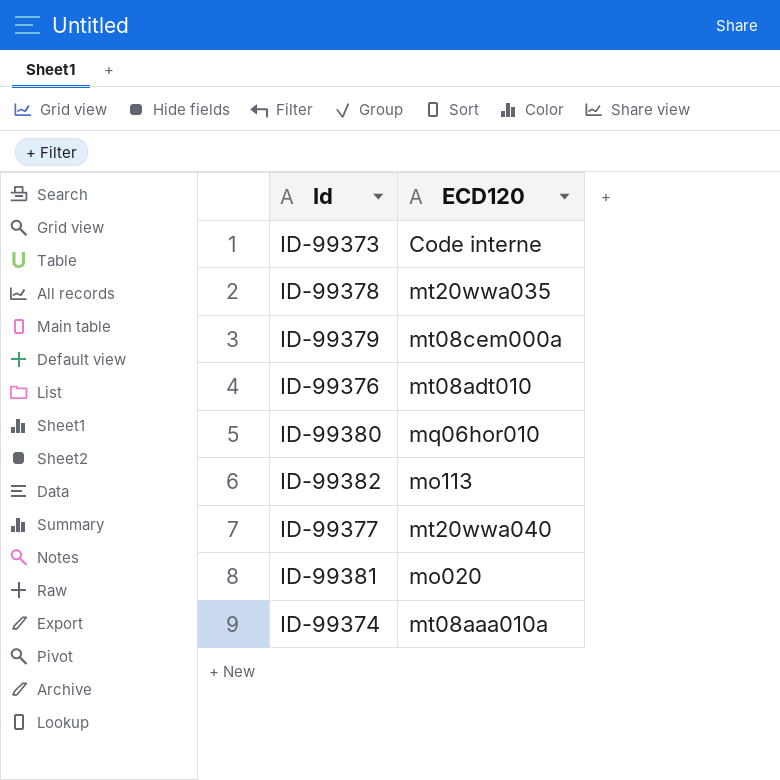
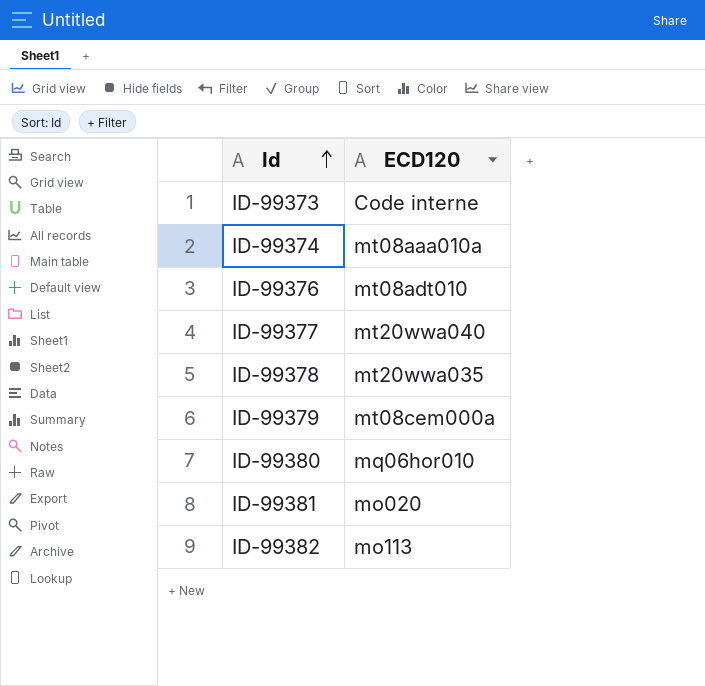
row order: none -> Id ascending

